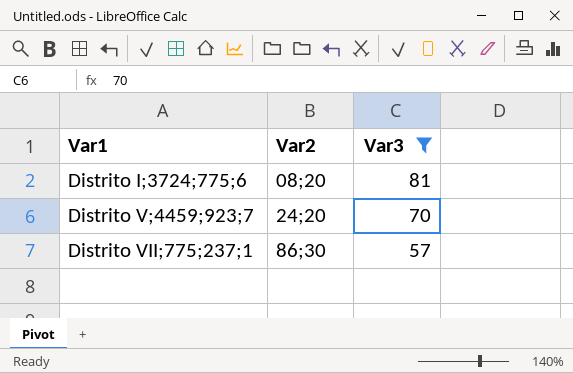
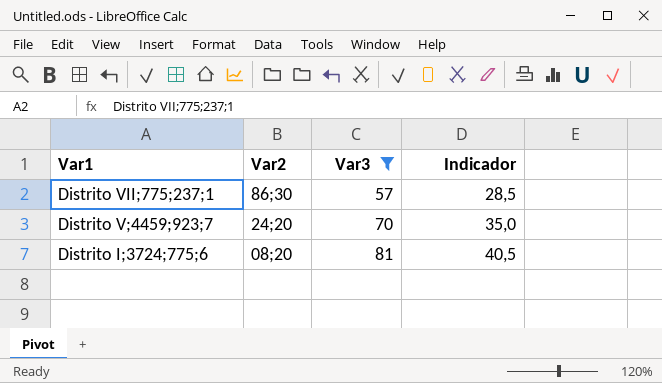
row order: Var1 ascending -> Var1 descending
column Indicador | formula: none -> [Var3] * 0,5

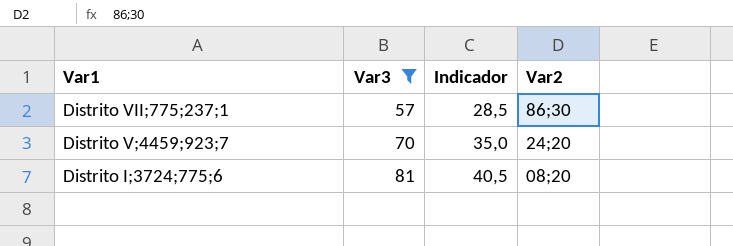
column Var2 | position: 2 -> 4

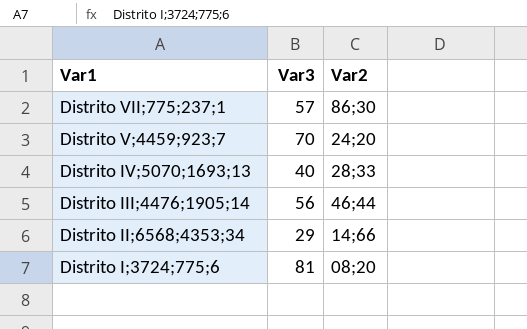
filter: Var3 >= 57 -> none
column Indicador | formula: [Var3] * 0,5 -> none

